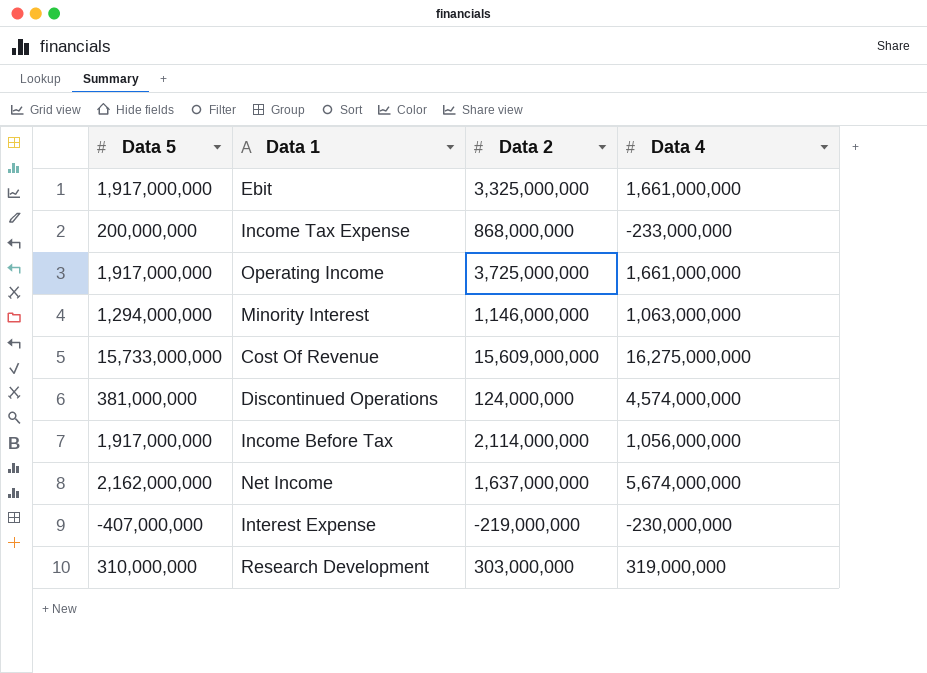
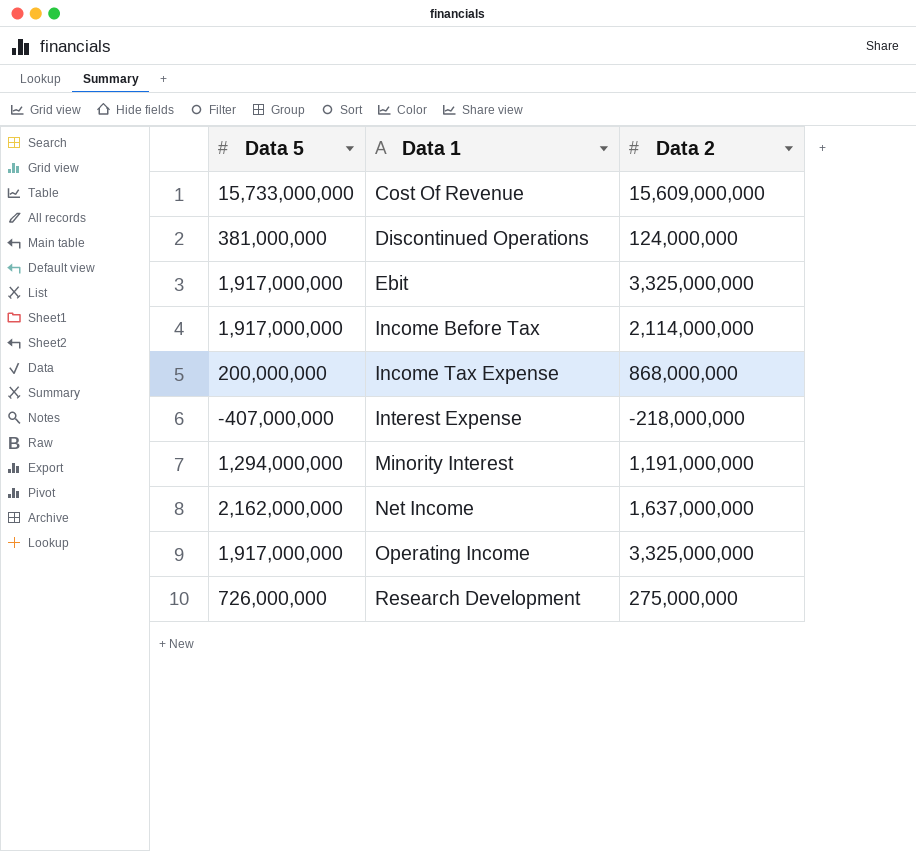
row order: none -> Data 1 ascending
column Data 4 | position: 4 -> none
Interest Expense | Data 2: -219,000,000 -> -218,000,000
Minority Interest | Data 2: 1,146,000,000 -> 1,191,000,000
Operating Income | Data 2: 3,725,000,000 -> 3,325,000,000
Research Development | Data 5: 310,000,000 -> 726,000,000
Research Development | Data 2: 303,000,000 -> 275,000,000

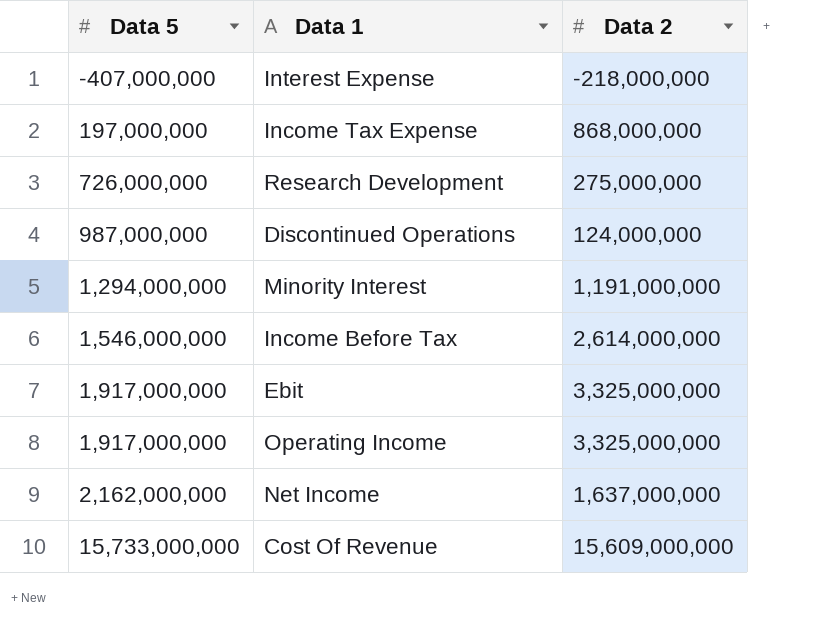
row order: Data 1 ascending -> Data 5 ascending
Income Tax Expense | Data 5: 200,000,000 -> 197,000,000
Discontinued Operations | Data 5: 381,000,000 -> 987,000,000
Income Before Tax | Data 5: 1,917,000,000 -> 1,546,000,000
Income Before Tax | Data 2: 2,114,000,000 -> 2,614,000,000

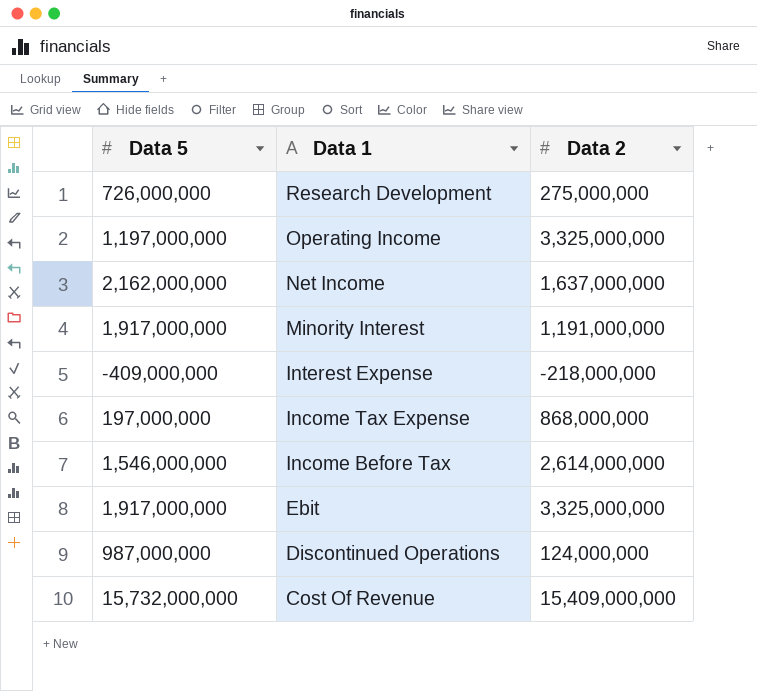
row order: Data 5 ascending -> Data 1 descending
Operating Income | Data 5: 1,917,000,000 -> 1,197,000,000
Minority Interest | Data 5: 1,294,000,000 -> 1,917,000,000
Interest Expense | Data 5: -407,000,000 -> -409,000,000
Cost Of Revenue | Data 5: 15,733,000,000 -> 15,732,000,000
Cost Of Revenue | Data 2: 15,609,000,000 -> 15,409,000,000

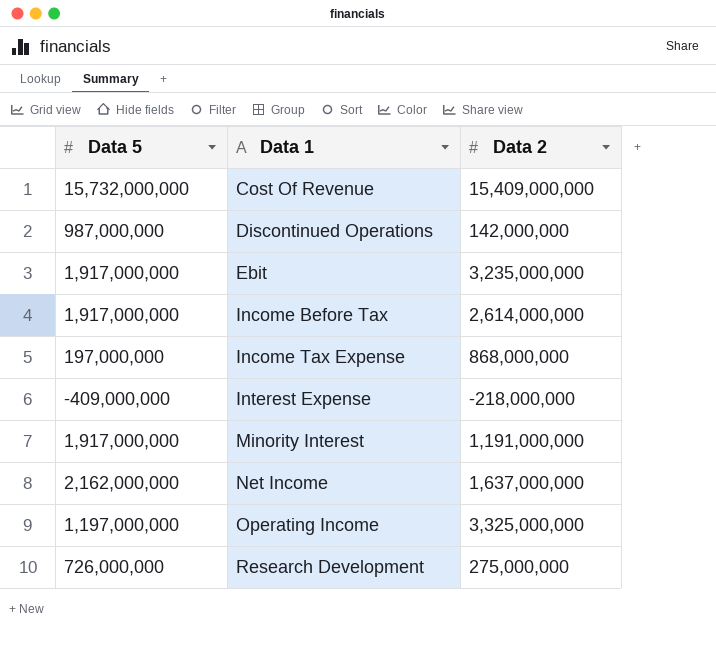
row order: Data 1 descending -> Data 1 ascending
Discontinued Operations | Data 2: 124,000,000 -> 142,000,000
Ebit | Data 2: 3,325,000,000 -> 3,235,000,000
Income Before Tax | Data 5: 1,546,000,000 -> 1,917,000,000

